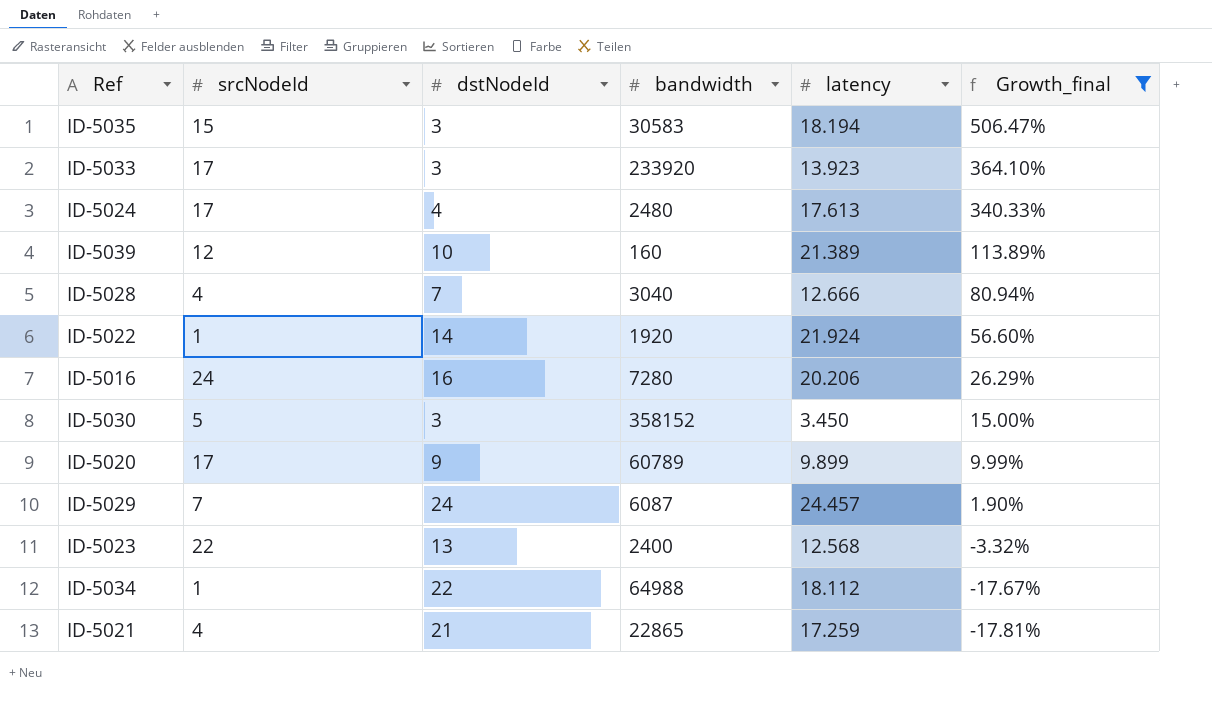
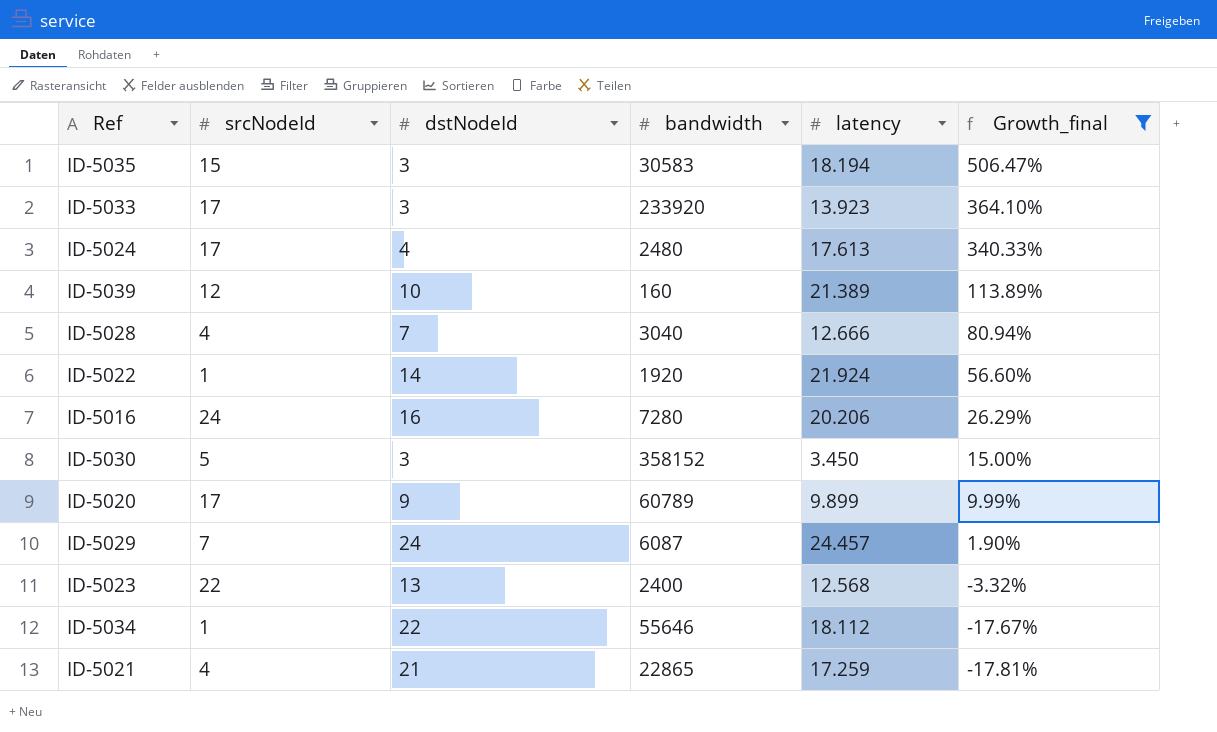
ID-5034 | bandwidth: 64988 -> 55646

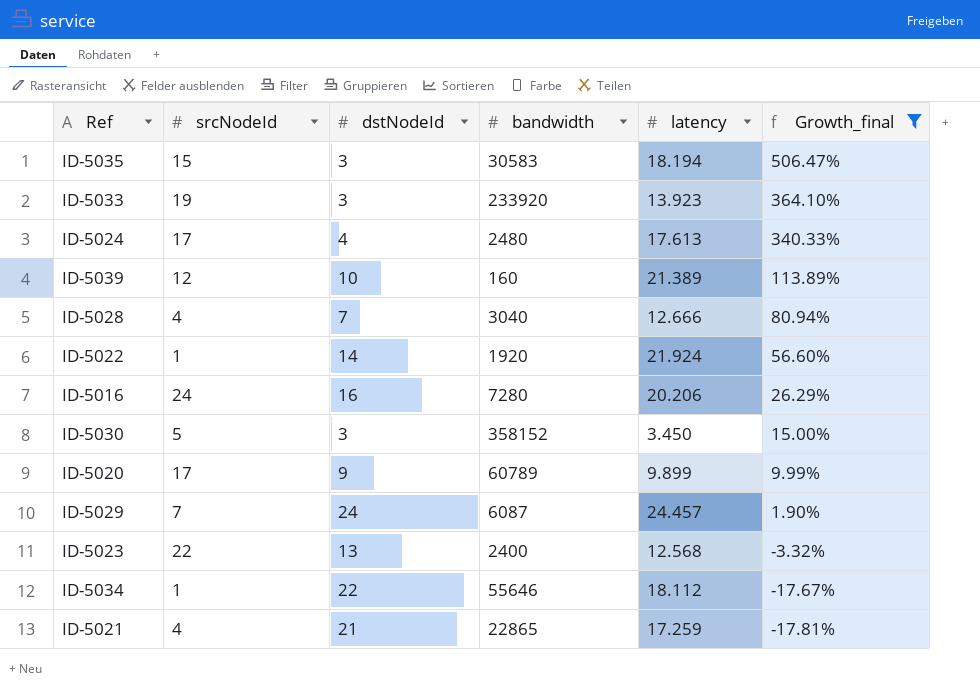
ID-5033 | srcNodeId: 17 -> 19

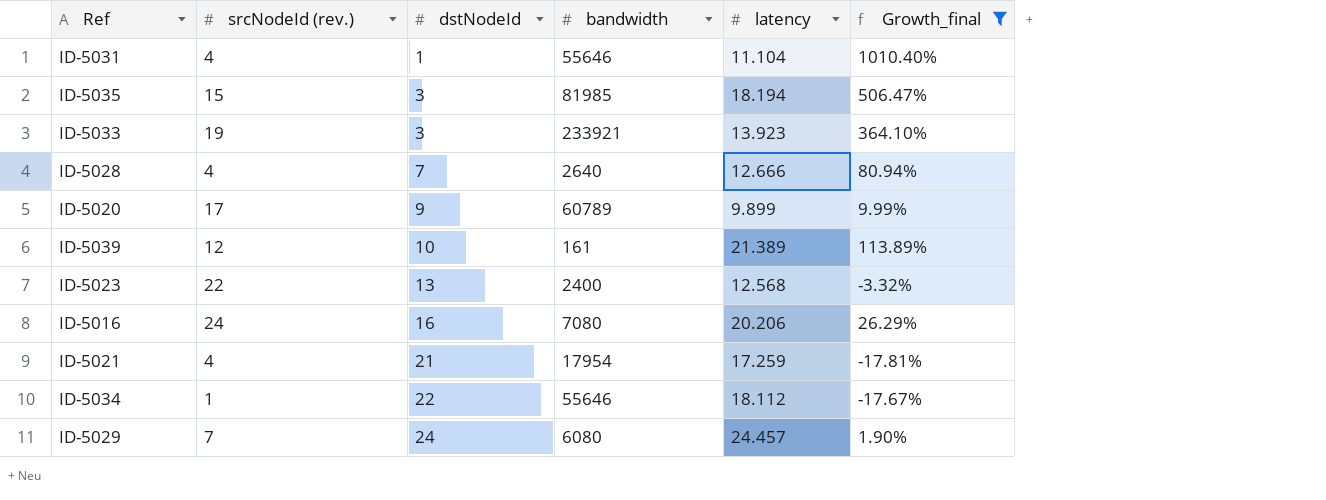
row order: Growth_final descending -> dstNodeId ascending
column name: srcNodeId -> srcNodeId (rev.)
row ID-5024: 17 | 4 | 2480 | 17.613 | 340.33% -> none
row ID-5022: 1 | 14 | 1920 | 21.924 | 56.60% -> none
row ID-5030: 5 | 3 | 358152 | 3.450 | 15.00% -> none
row ID-5031: none -> 4 | 1 | 55646 | 11.104 | 1010.40%
ID-5035 | bandwidth: 30583 -> 81985
ID-5033 | bandwidth: 233920 -> 233921
ID-5028 | bandwidth: 3040 -> 2640
ID-5039 | bandwidth: 160 -> 161
ID-5016 | bandwidth: 7280 -> 7080
ID-5021 | bandwidth: 22865 -> 17954
ID-5029 | bandwidth: 6087 -> 6080

